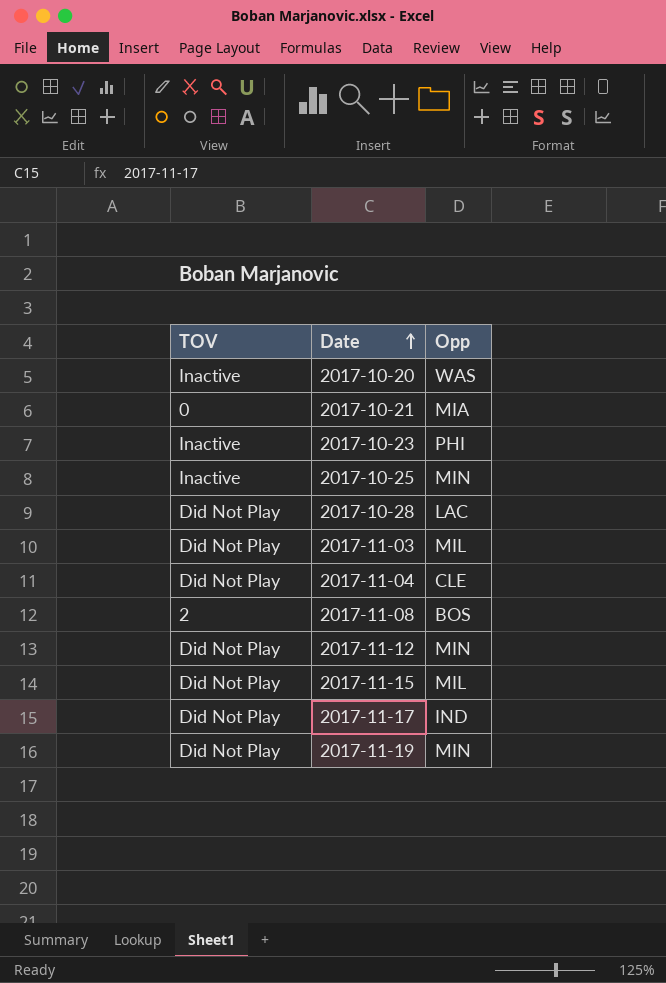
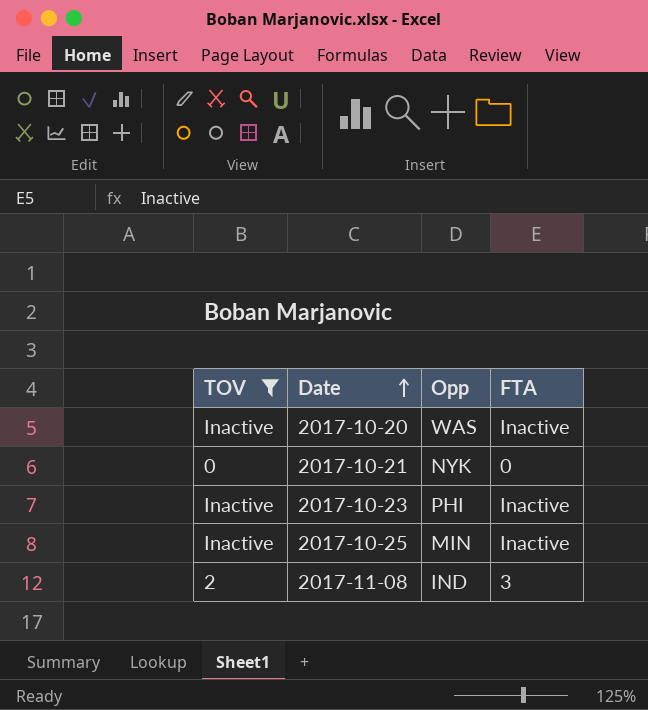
filter: none -> TOV != Did Not Play
column FTA | position: none -> 4
2017-10-21 | Opp: MIA -> NYK
2017-11-08 | Opp: BOS -> IND

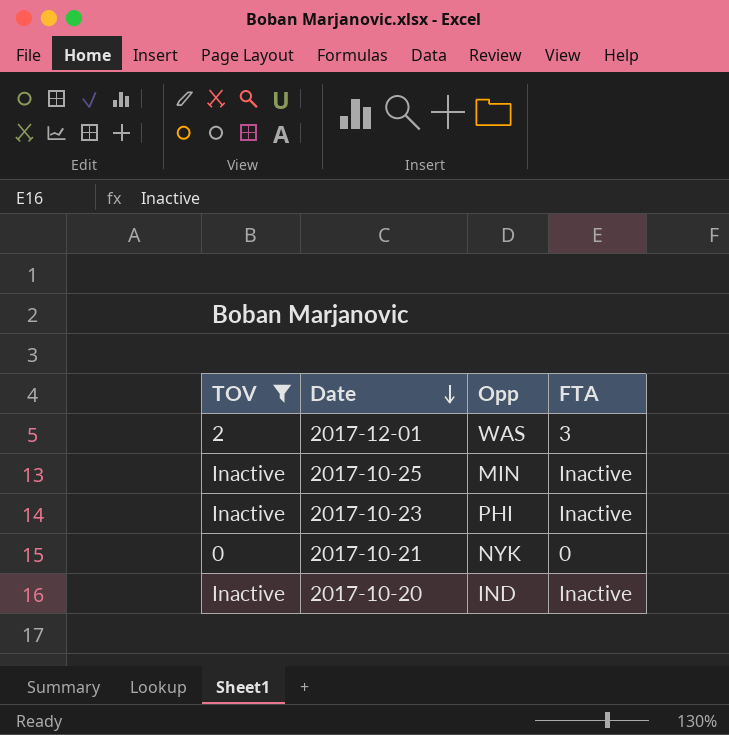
row order: Date ascending -> Date descending
row 2017-11-08: 2 | IND | 3 -> none
row 2017-12-01: none -> 2 | WAS | 3
2017-10-20 | Opp: WAS -> IND

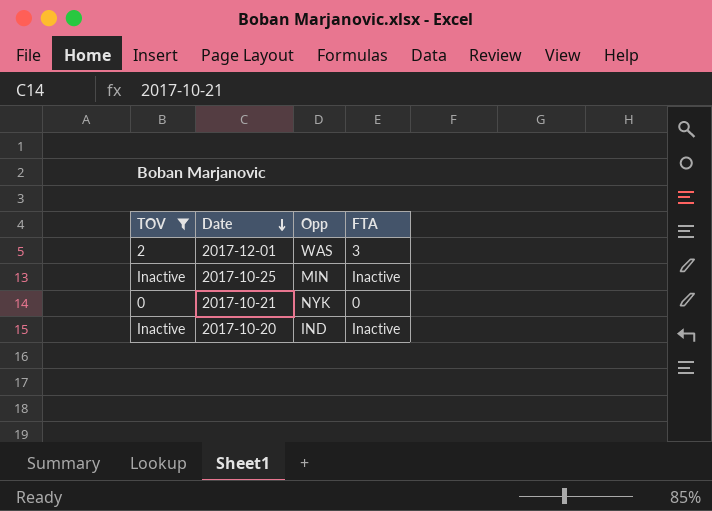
row 2017-10-23: Inactive | PHI | Inactive -> none

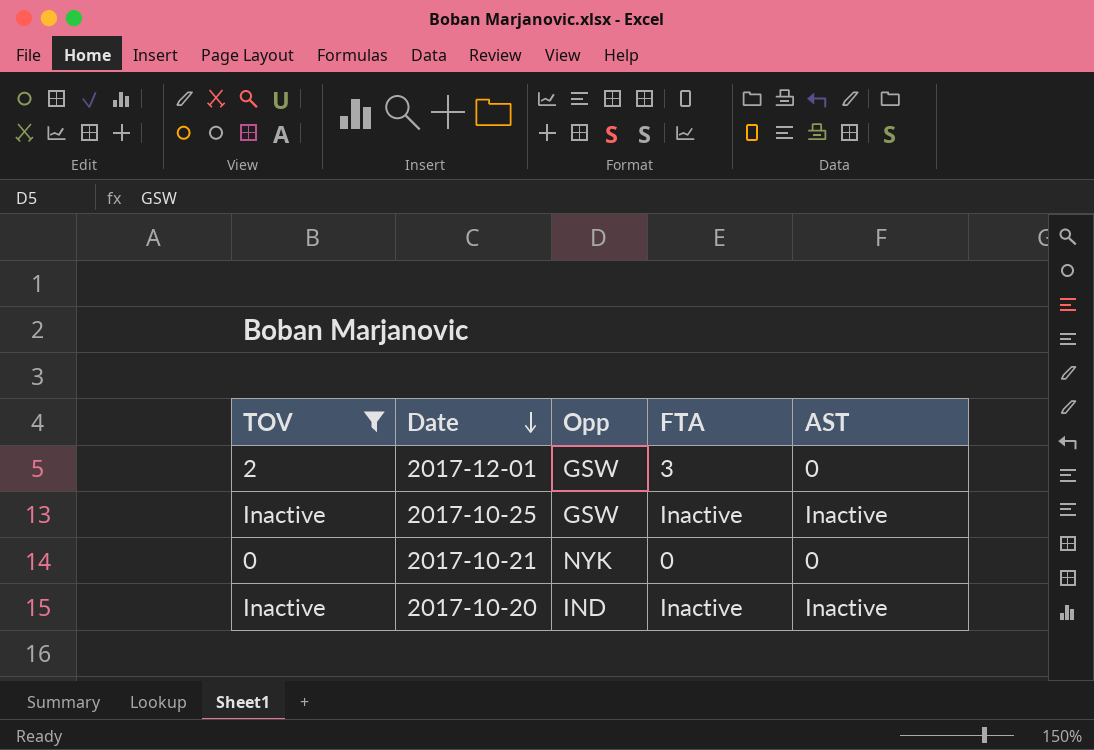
column AST | position: none -> 5
2017-12-01 | Opp: WAS -> GSW
2017-10-25 | Opp: MIN -> GSW

